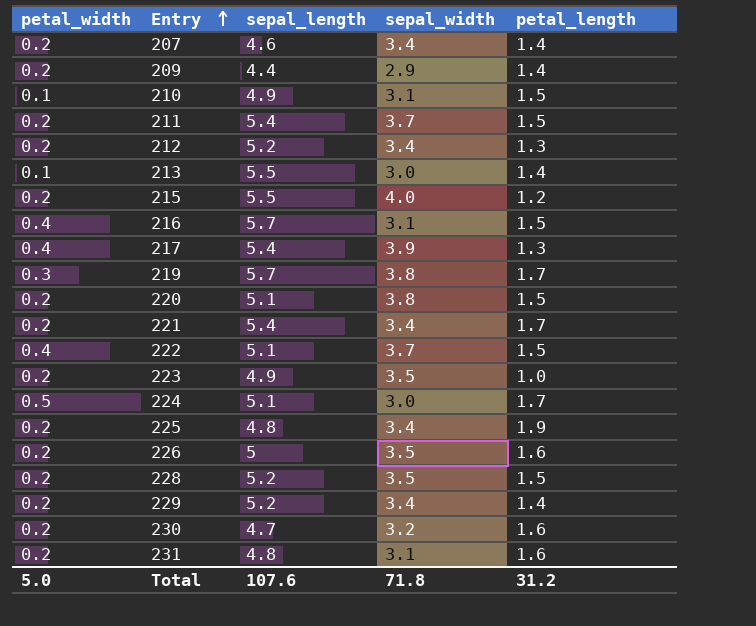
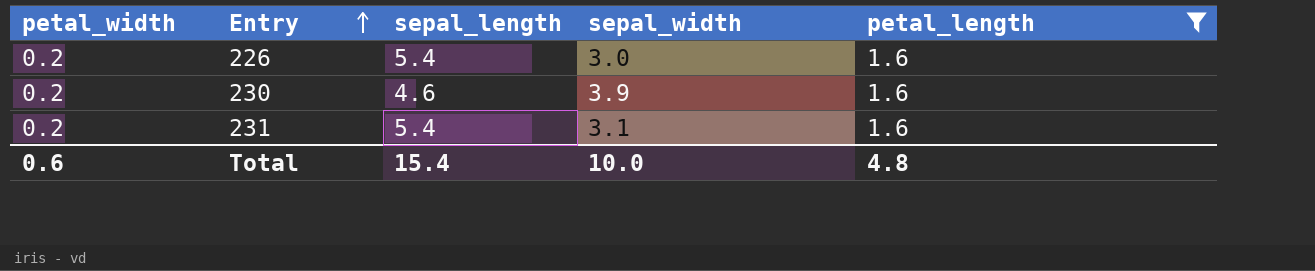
filter: none -> petal_length = 1.6
226 | sepal_length: 5 -> 5.4
226 | sepal_width: 3.5 -> 3.0
230 | sepal_length: 4.7 -> 4.6
230 | sepal_width: 3.2 -> 3.9
231 | sepal_length: 4.8 -> 5.4
Total | petal_width: 5.0 -> 0.6
Total | sepal_length: 107.6 -> 15.4
Total | sepal_width: 71.8 -> 10.0
Total | petal_length: 31.2 -> 4.8

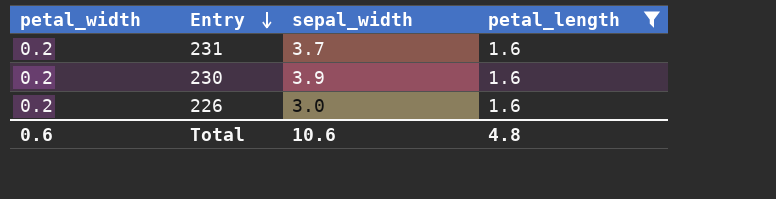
row order: Entry ascending -> Entry descending
column sepal_length | position: 3 -> none
231 | sepal_width: 3.1 -> 3.7
Total | sepal_width: 10.0 -> 10.6

